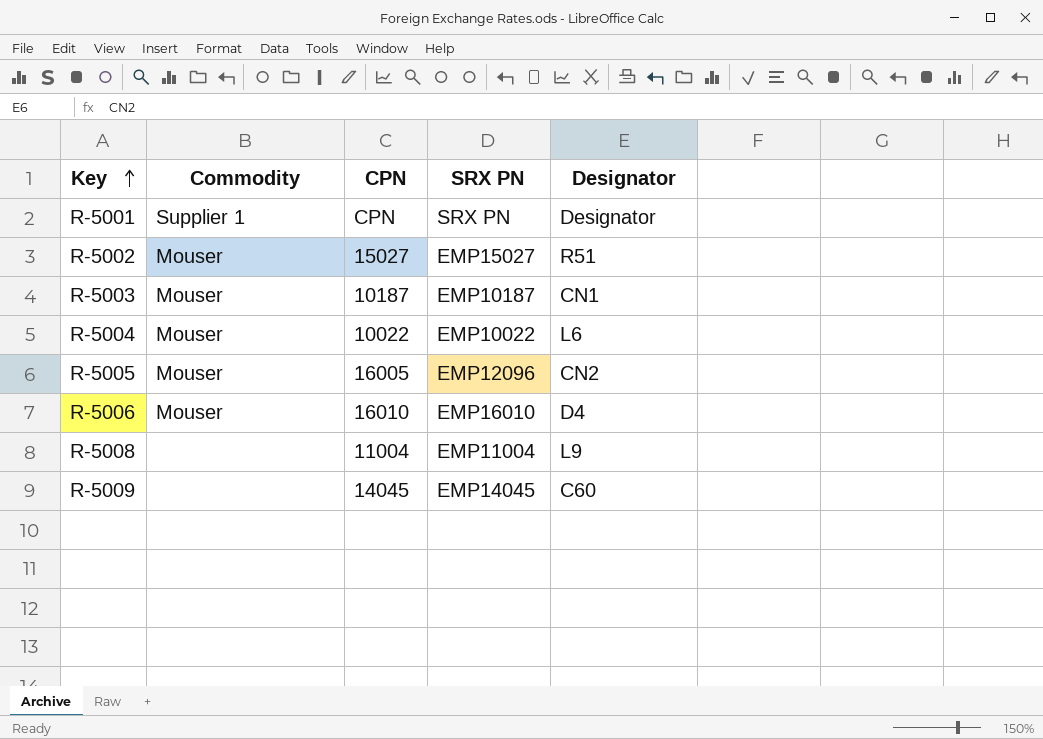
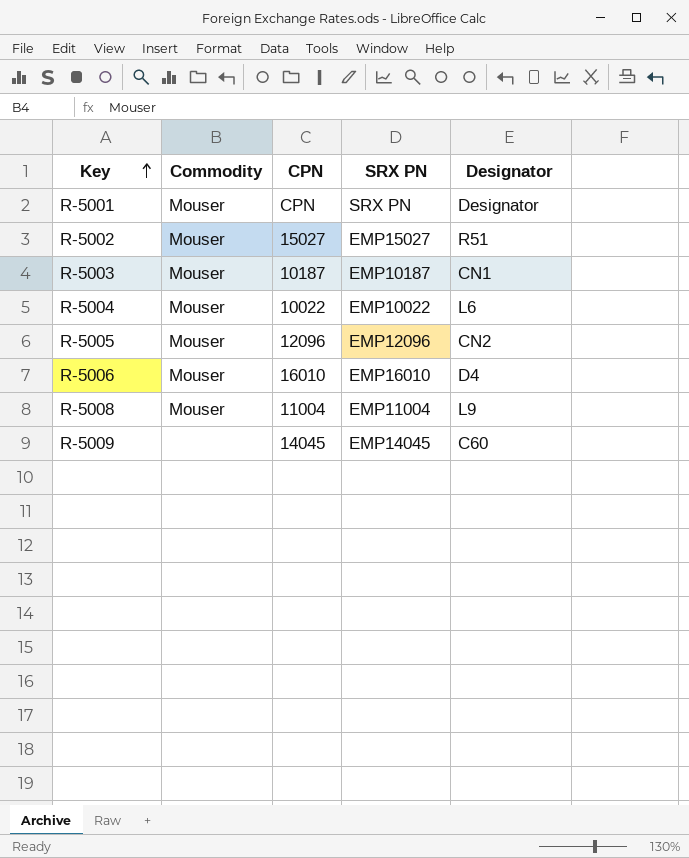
R-5001 | Commodity: Supplier 1 -> Mouser
R-5005 | CPN: 16005 -> 12096
R-5008 | Commodity: none -> Mouser

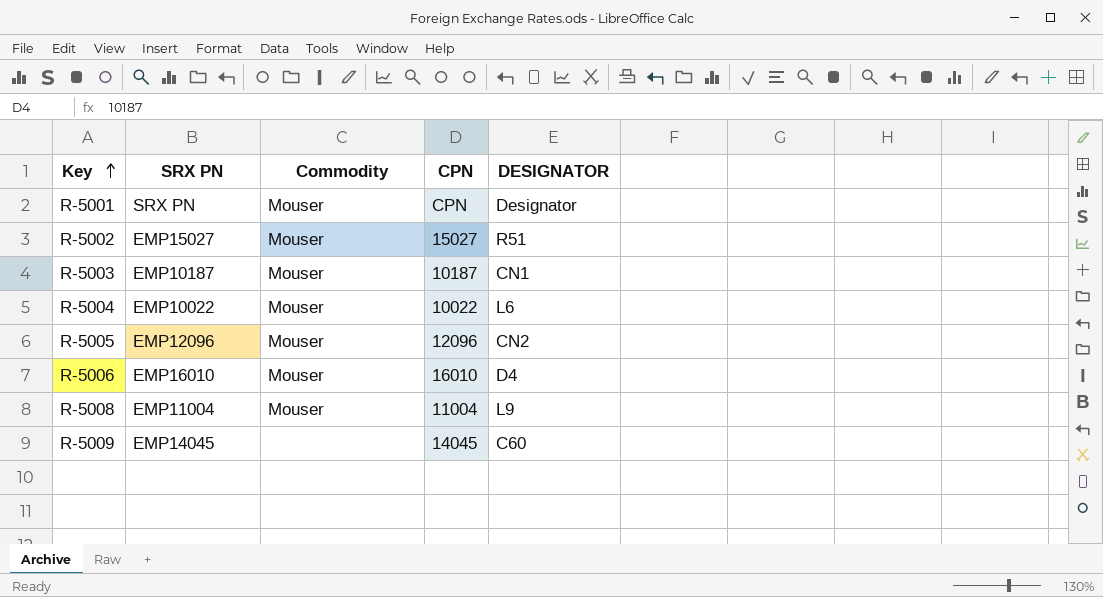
column SRX PN | position: 4 -> 2
column name: Designator -> DESIGNATOR

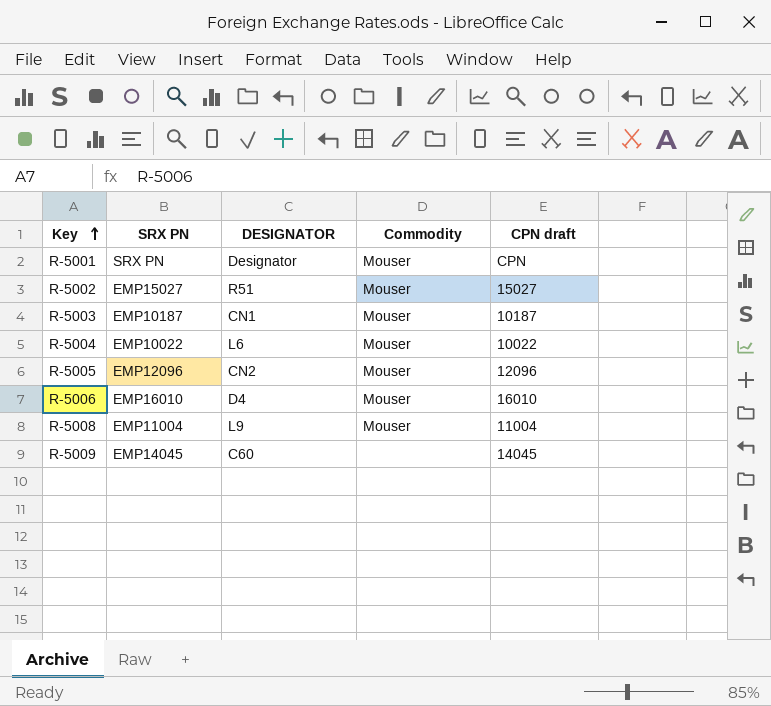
column DESIGNATOR | position: 5 -> 3
column name: CPN -> CPN draft

